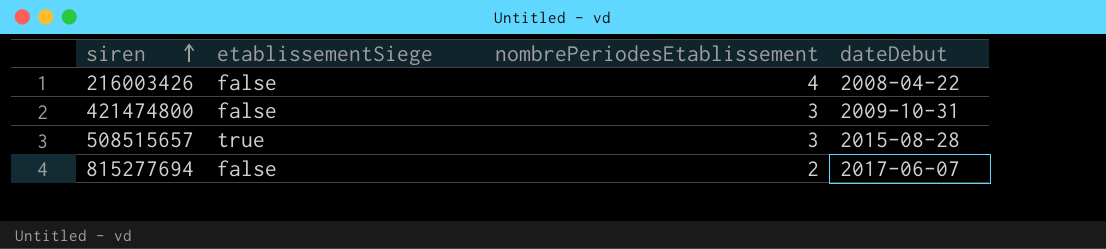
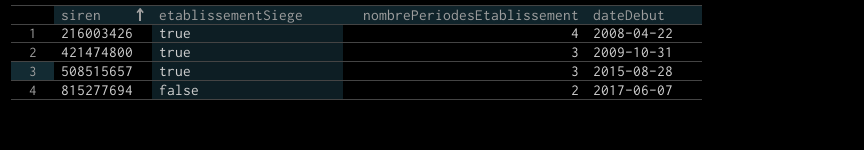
216003426 | etablissementSiege: false -> true
421474800 | etablissementSiege: false -> true

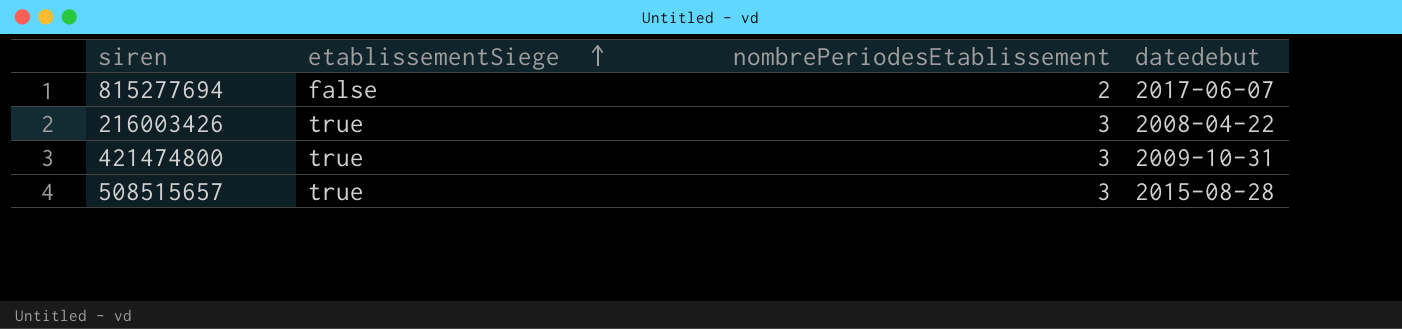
row order: siren ascending -> etablissementSiege ascending
column name: dateDebut -> datedebut
216003426 | nombrePeriodesEtablissement: 4 -> 3

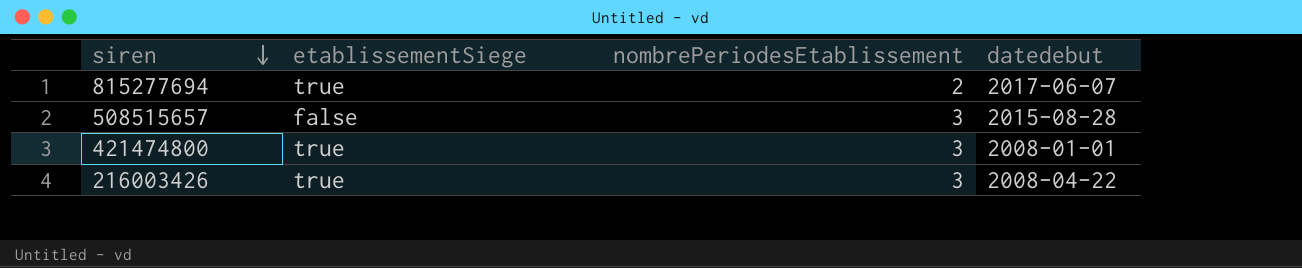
row order: etablissementSiege ascending -> siren descending
815277694 | etablissementSiege: false -> true
508515657 | etablissementSiege: true -> false
421474800 | datedebut: 2009-10-31 -> 2008-01-01

